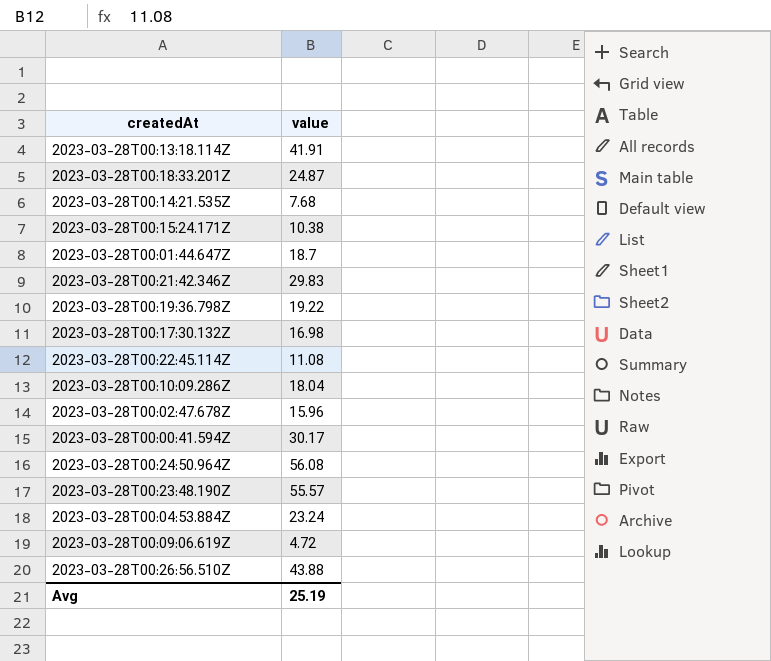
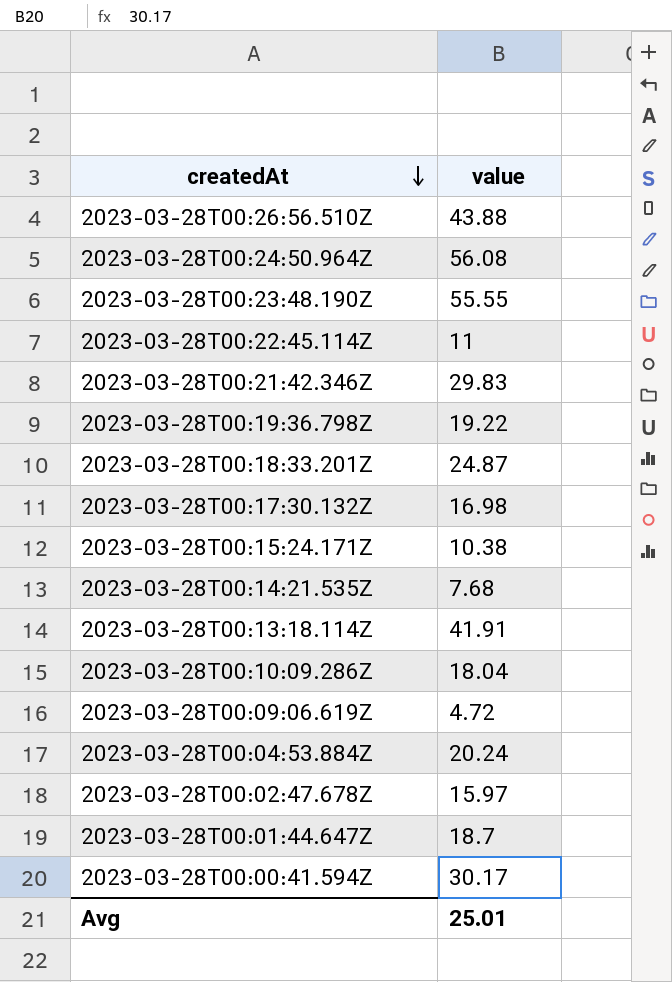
row order: none -> createdAt descending
2023-03-28T00:23:48.190Z | value: 55.57 -> 55.55
2023-03-28T00:22:45.114Z | value: 11.08 -> 11
2023-03-28T00:04:53.884Z | value: 23.24 -> 20.24
2023-03-28T00:02:47.678Z | value: 15.96 -> 15.97
Avg | value: 25.19 -> 25.01

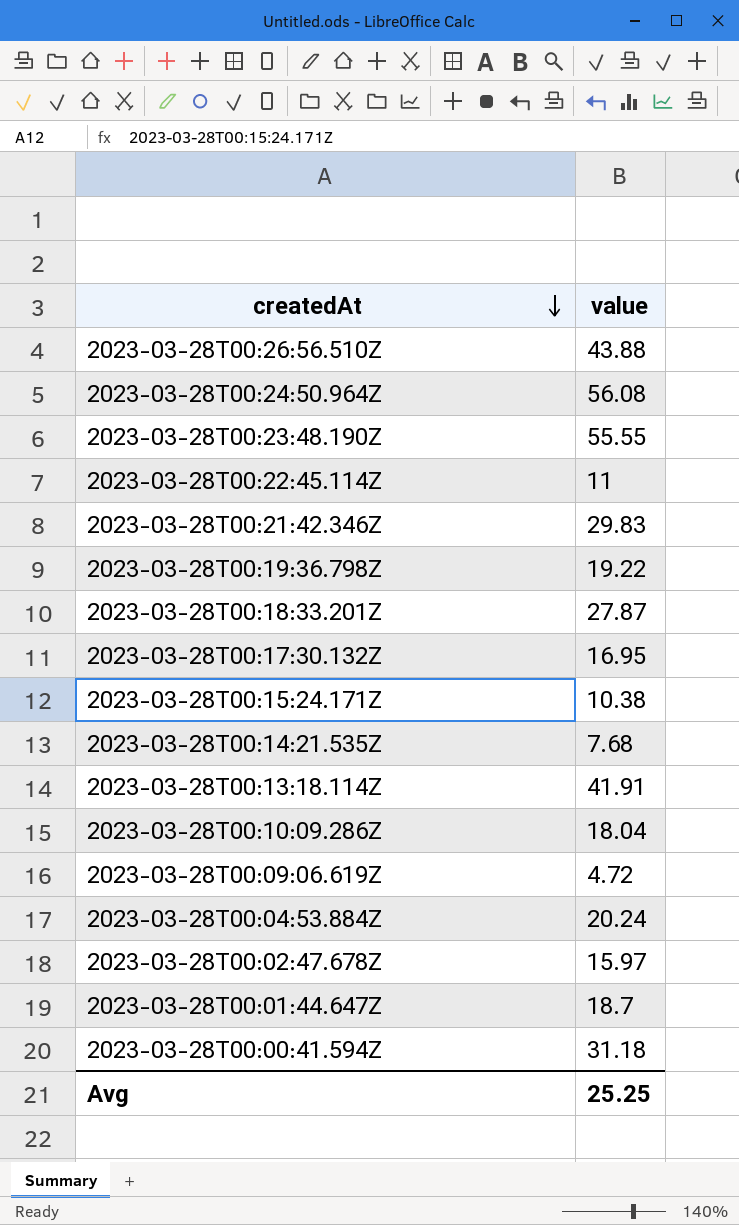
2023-03-28T00:18:33.201Z | value: 24.87 -> 27.87
2023-03-28T00:17:30.132Z | value: 16.98 -> 16.95
2023-03-28T00:00:41.594Z | value: 30.17 -> 31.18
Avg | value: 25.01 -> 25.25

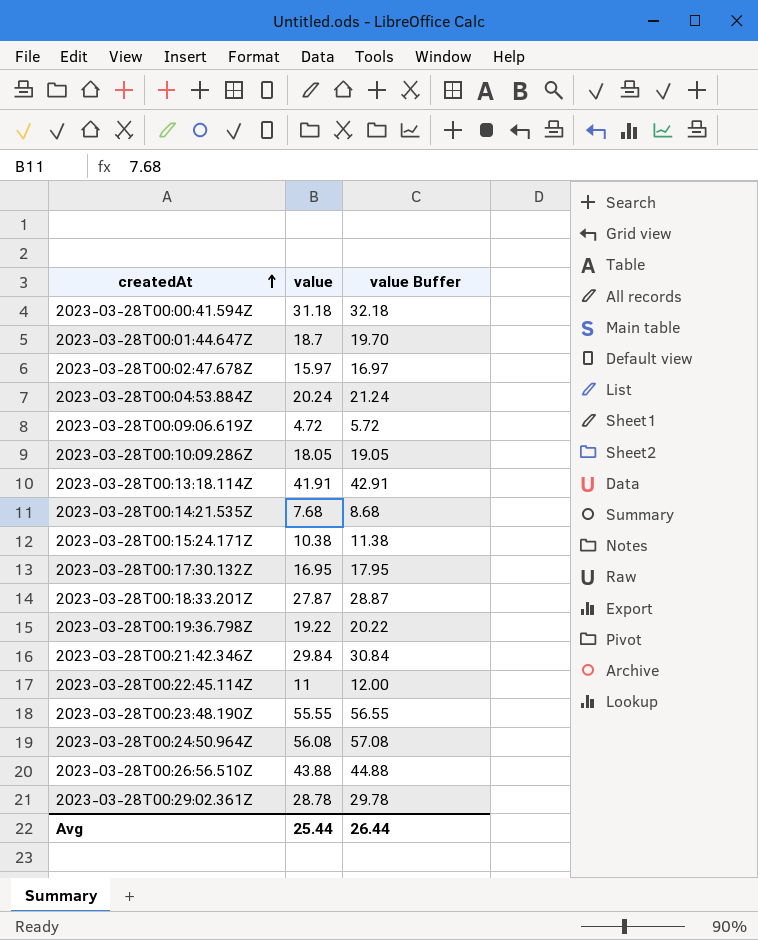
row order: createdAt descending -> createdAt ascending
column value Buffer | formula: none -> [value] + 1
2023-03-28T00:10:09.286Z | value: 18.04 -> 18.05
2023-03-28T00:21:42.346Z | value: 29.83 -> 29.84
row 2023-03-28T00:29:02.361Z: none -> 28.78 | 29.78
Avg | value: 25.25 -> 25.44

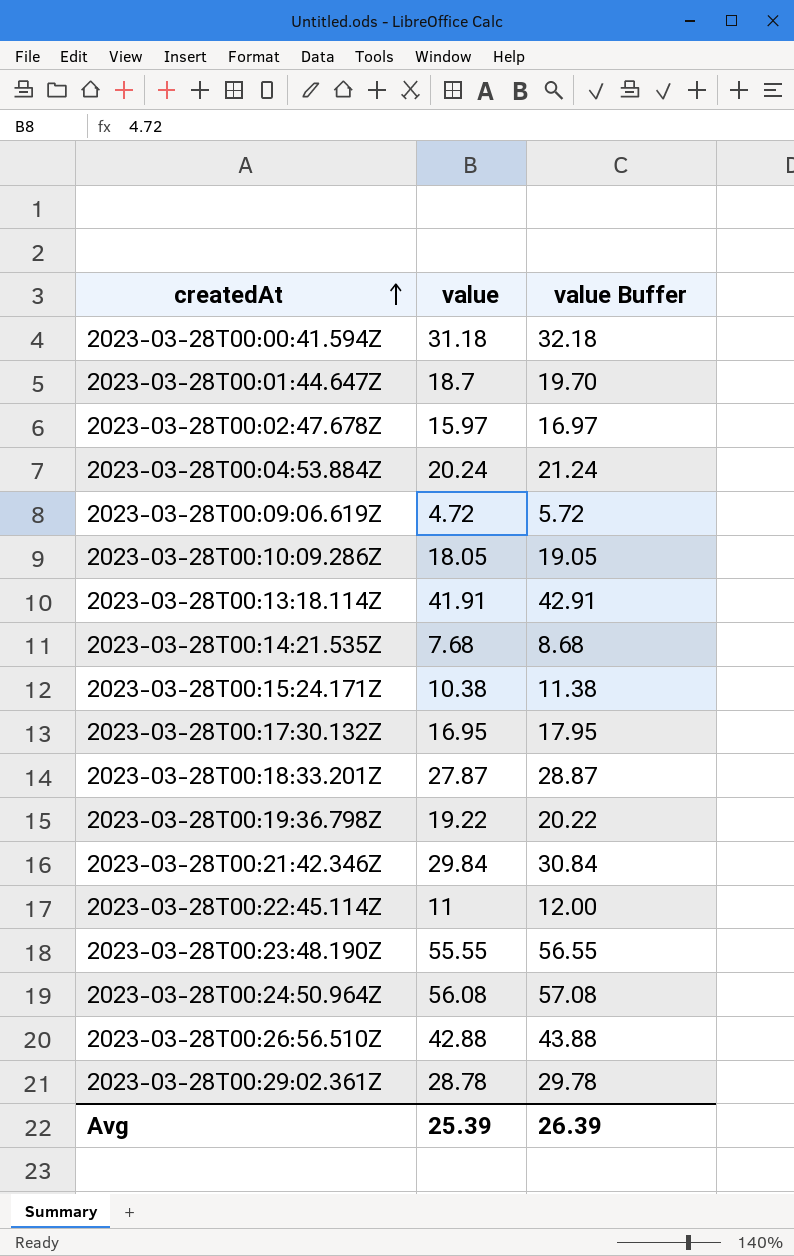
2023-03-28T00:26:56.510Z | value: 43.88 -> 42.88
2023-03-28T00:26:56.510Z | value Buffer: 44.88 -> 43.88
Avg | value: 25.44 -> 25.39
Avg | value Buffer: 26.44 -> 26.39

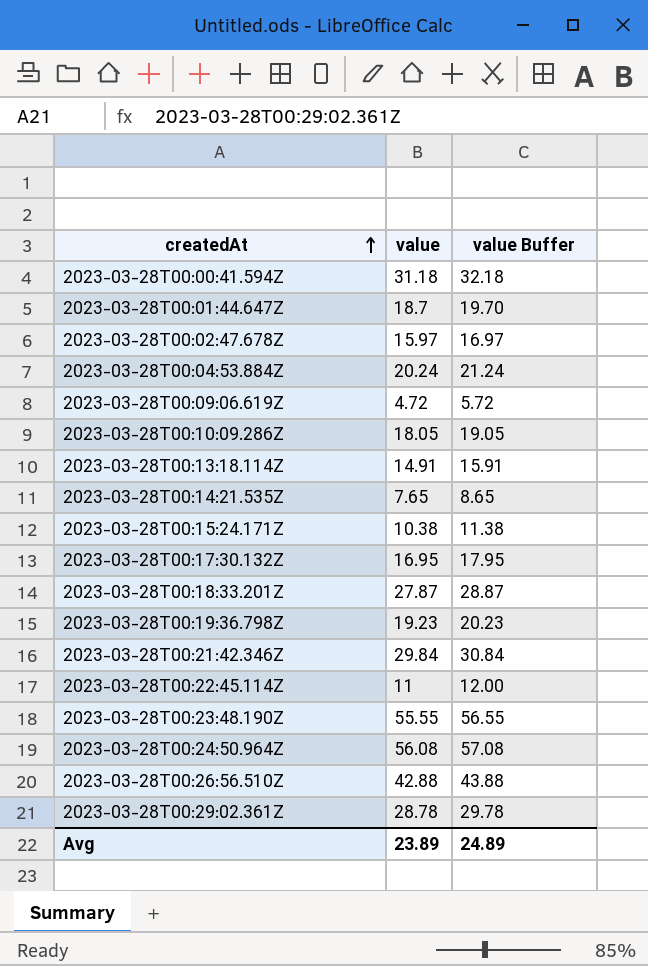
2023-03-28T00:13:18.114Z | value: 41.91 -> 14.91
2023-03-28T00:13:18.114Z | value Buffer: 42.91 -> 15.91
2023-03-28T00:14:21.535Z | value: 7.68 -> 7.65
2023-03-28T00:14:21.535Z | value Buffer: 8.68 -> 8.65
2023-03-28T00:19:36.798Z | value: 19.22 -> 19.23
2023-03-28T00:19:36.798Z | value Buffer: 20.22 -> 20.23
Avg | value: 25.39 -> 23.89
Avg | value Buffer: 26.39 -> 24.89

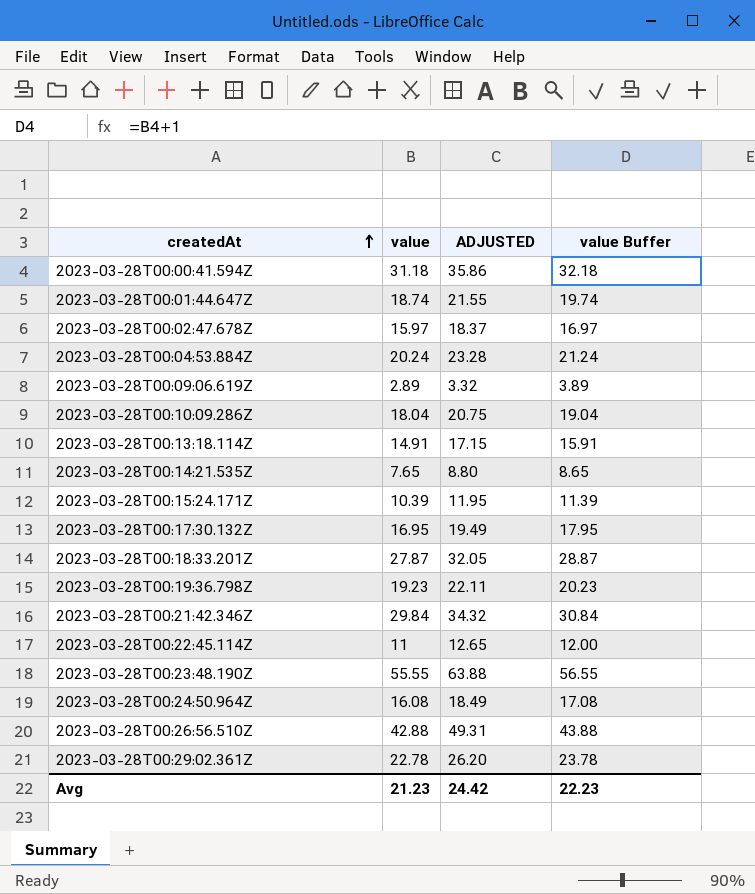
column ADJUSTED | formula: none -> [value] * 1.15
2023-03-28T00:01:44.647Z | value: 18.7 -> 18.74
2023-03-28T00:01:44.647Z | value Buffer: 19.70 -> 19.74
2023-03-28T00:09:06.619Z | value: 4.72 -> 2.89
2023-03-28T00:09:06.619Z | value Buffer: 5.72 -> 3.89
2023-03-28T00:10:09.286Z | value: 18.05 -> 18.04
2023-03-28T00:10:09.286Z | value Buffer: 19.05 -> 19.04
2023-03-28T00:15:24.171Z | value: 10.38 -> 10.39
2023-03-28T00:15:24.171Z | value Buffer: 11.38 -> 11.39
2023-03-28T00:24:50.964Z | value: 56.08 -> 16.08
2023-03-28T00:24:50.964Z | value Buffer: 57.08 -> 17.08
2023-03-28T00:29:02.361Z | value: 28.78 -> 22.78
2023-03-28T00:29:02.361Z | value Buffer: 29.78 -> 23.78
Avg | value: 23.89 -> 21.23
Avg | value Buffer: 24.89 -> 22.23

